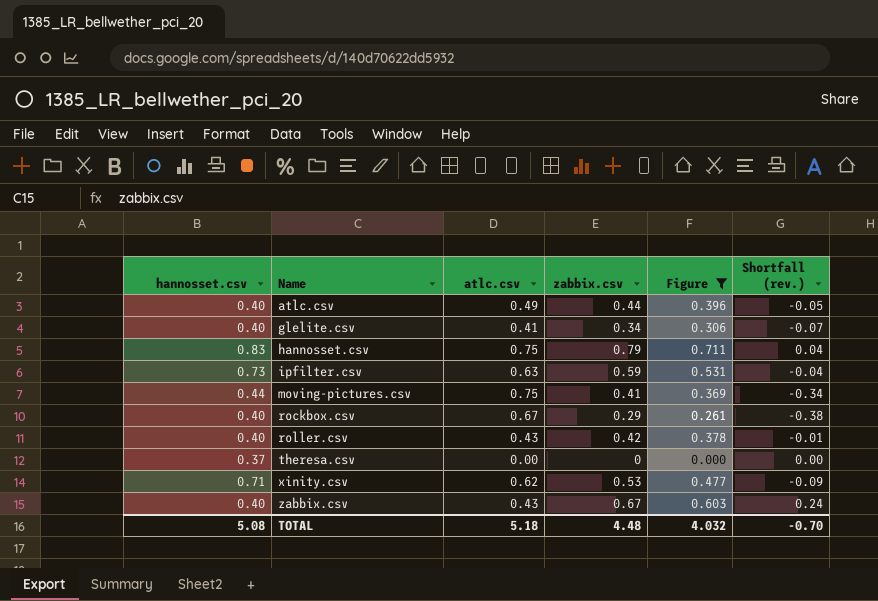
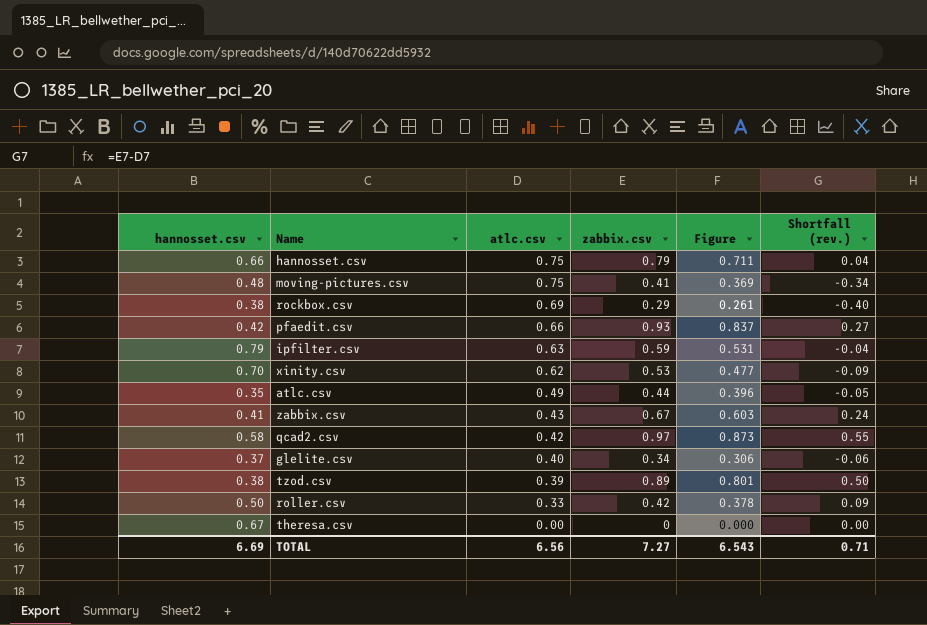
filter: Figure <= 0.711 -> none
row order: Name ascending -> atlc.csv descending
hannosset.csv | hannosset.csv: 0.83 -> 0.66
moving-pictures.csv | hannosset.csv: 0.44 -> 0.48
rockbox.csv | hannosset.csv: 0.40 -> 0.38
rockbox.csv | atlc.csv: 0.67 -> 0.69
rockbox.csv | Shortfall (rev.): -0.38 -> -0.40
ipfilter.csv | hannosset.csv: 0.73 -> 0.79
xinity.csv | hannosset.csv: 0.71 -> 0.70
atlc.csv | hannosset.csv: 0.40 -> 0.35
zabbix.csv | hannosset.csv: 0.40 -> 0.41
glelite.csv | hannosset.csv: 0.40 -> 0.37
glelite.csv | atlc.csv: 0.41 -> 0.40
glelite.csv | Shortfall (rev.): -0.07 -> -0.06
roller.csv | hannosset.csv: 0.40 -> 0.50
roller.csv | atlc.csv: 0.43 -> 0.33
roller.csv | Shortfall (rev.): -0.01 -> 0.09
theresa.csv | hannosset.csv: 0.37 -> 0.67
TOTAL | hannosset.csv: 5.08 -> 6.69
TOTAL | atlc.csv: 5.18 -> 6.56
TOTAL | zabbix.csv: 4.48 -> 7.27
TOTAL | Figure: 4.032 -> 6.543
TOTAL | Shortfall (rev.): -0.70 -> 0.71

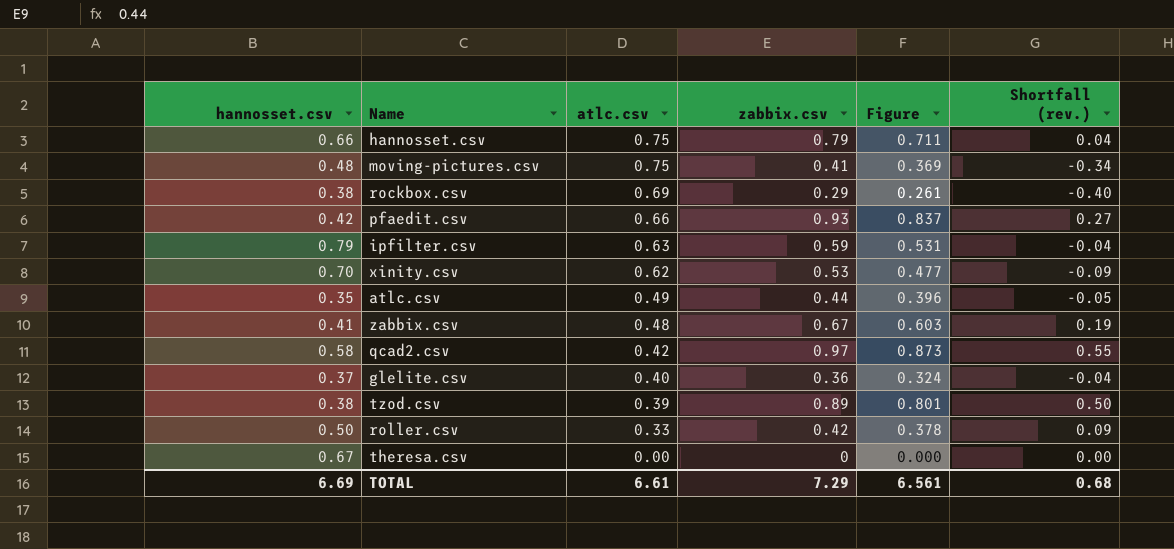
zabbix.csv | atlc.csv: 0.43 -> 0.48
zabbix.csv | Shortfall (rev.): 0.24 -> 0.19
glelite.csv | zabbix.csv: 0.34 -> 0.36
glelite.csv | Figure: 0.306 -> 0.324
glelite.csv | Shortfall (rev.): -0.06 -> -0.04
TOTAL | atlc.csv: 6.56 -> 6.61
TOTAL | zabbix.csv: 7.27 -> 7.29
TOTAL | Figure: 6.543 -> 6.561
TOTAL | Shortfall (rev.): 0.71 -> 0.68

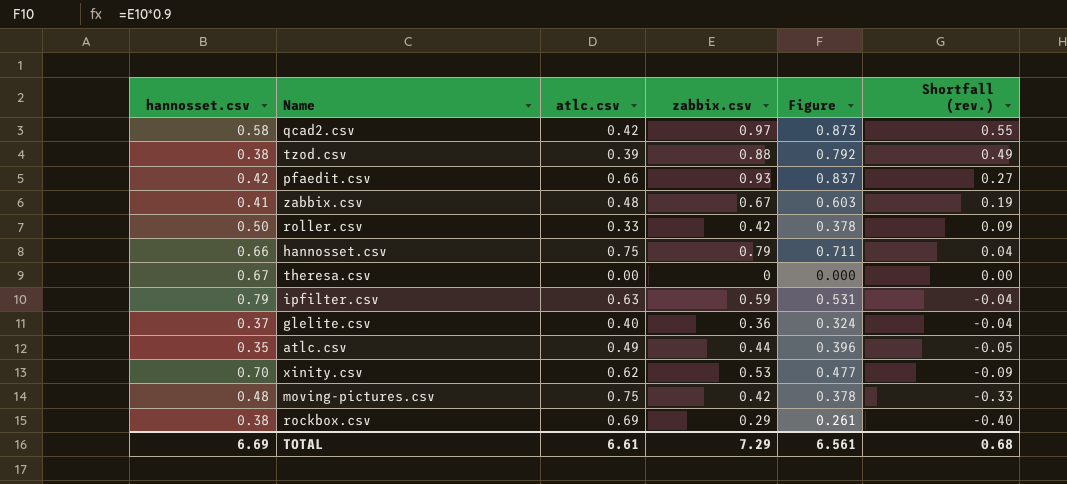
row order: atlc.csv descending -> Shortfall (rev.) descending
tzod.csv | zabbix.csv: 0.89 -> 0.88
tzod.csv | Figure: 0.801 -> 0.792
tzod.csv | Shortfall (rev.): 0.50 -> 0.49
moving-pictures.csv | zabbix.csv: 0.41 -> 0.42
moving-pictures.csv | Figure: 0.369 -> 0.378
moving-pictures.csv | Shortfall (rev.): -0.34 -> -0.33

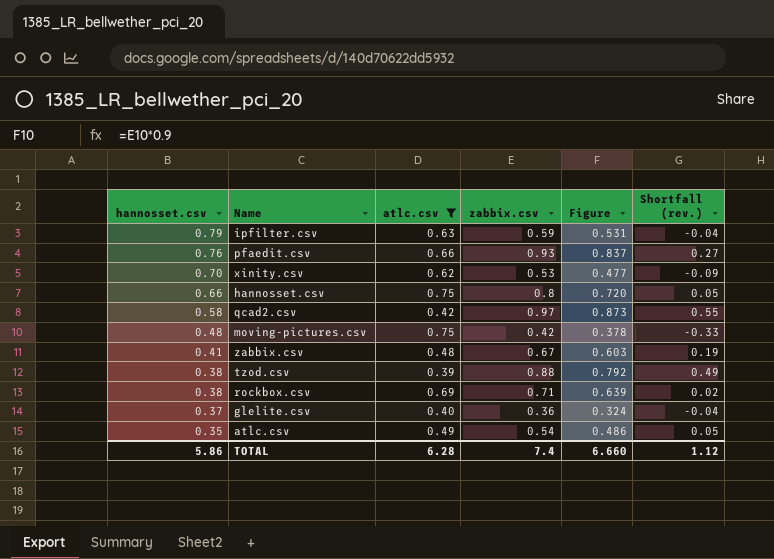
filter: none -> atlc.csv >= 0.39
row order: Shortfall (rev.) descending -> hannosset.csv descending
pfaedit.csv | hannosset.csv: 0.42 -> 0.76
hannosset.csv | zabbix.csv: 0.79 -> 0.8
hannosset.csv | Figure: 0.711 -> 0.720
hannosset.csv | Shortfall (rev.): 0.04 -> 0.05
rockbox.csv | zabbix.csv: 0.29 -> 0.71
rockbox.csv | Figure: 0.261 -> 0.639
rockbox.csv | Shortfall (rev.): -0.40 -> 0.02
atlc.csv | zabbix.csv: 0.44 -> 0.54
atlc.csv | Figure: 0.396 -> 0.486
atlc.csv | Shortfall (rev.): -0.05 -> 0.05
TOTAL | hannosset.csv: 6.69 -> 5.86
TOTAL | atlc.csv: 6.61 -> 6.28
TOTAL | zabbix.csv: 7.29 -> 7.4
TOTAL | Figure: 6.561 -> 6.660
TOTAL | Shortfall (rev.): 0.68 -> 1.12

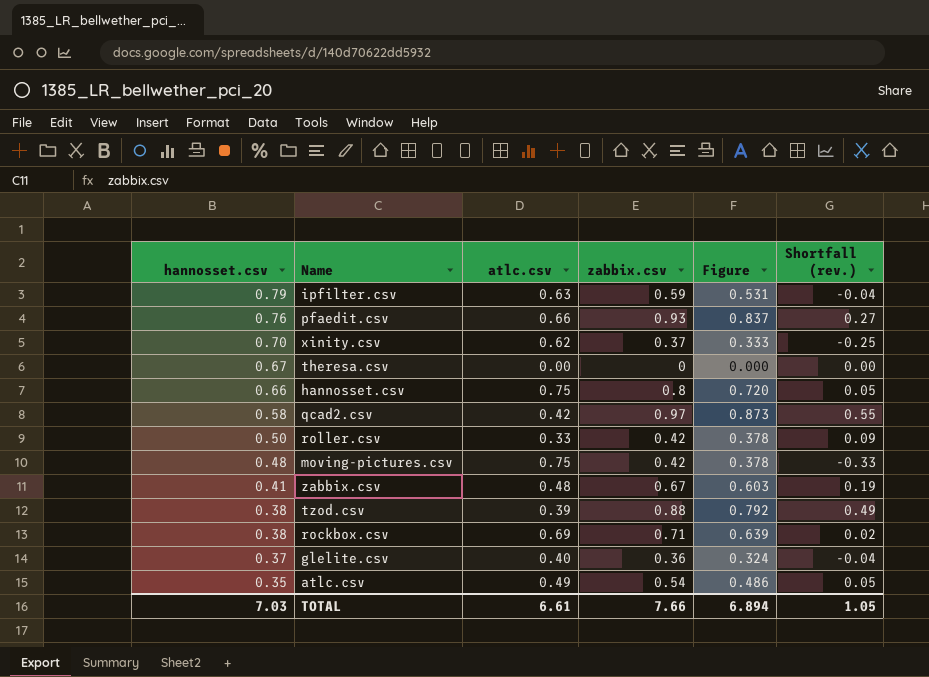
filter: atlc.csv >= 0.39 -> none
xinity.csv | zabbix.csv: 0.53 -> 0.37
xinity.csv | Figure: 0.477 -> 0.333
xinity.csv | Shortfall (rev.): -0.09 -> -0.25
TOTAL | hannosset.csv: 5.86 -> 7.03
TOTAL | atlc.csv: 6.28 -> 6.61
TOTAL | zabbix.csv: 7.4 -> 7.66
TOTAL | Figure: 6.660 -> 6.894
TOTAL | Shortfall (rev.): 1.12 -> 1.05

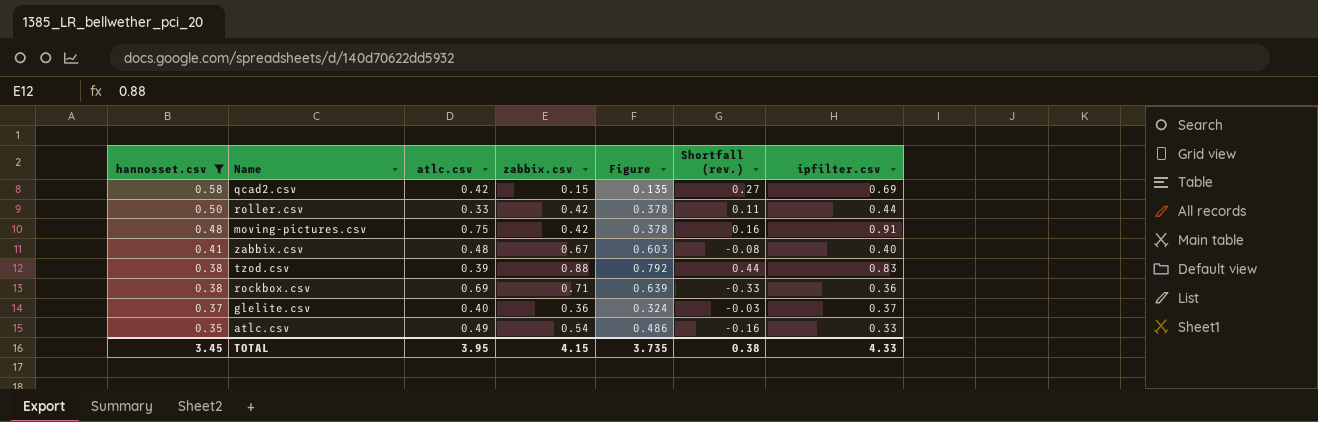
filter: none -> hannosset.csv <= 0.58
column Shortfall (rev.) | formula: [zabbix.csv] - [atlc.csv] -> [ipfilter.csv] - [atlc.csv]
column ipfilter.csv | position: none -> 7
qcad2.csv | zabbix.csv: 0.97 -> 0.15
qcad2.csv | Figure: 0.873 -> 0.135
TOTAL | hannosset.csv: 7.03 -> 3.45
TOTAL | atlc.csv: 6.61 -> 3.95
TOTAL | zabbix.csv: 7.66 -> 4.15
TOTAL | Figure: 6.894 -> 3.735
TOTAL | Shortfall (rev.): 1.05 -> 0.38

